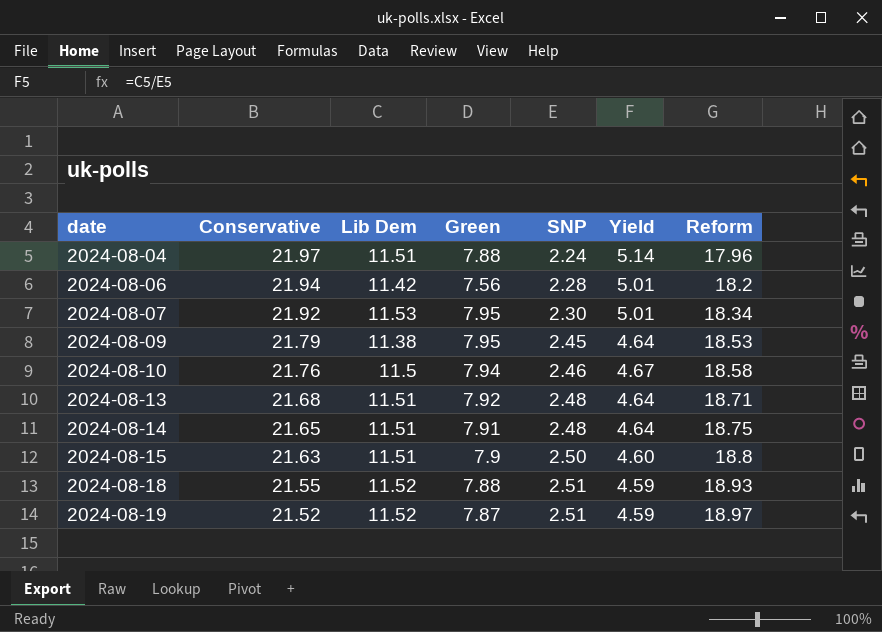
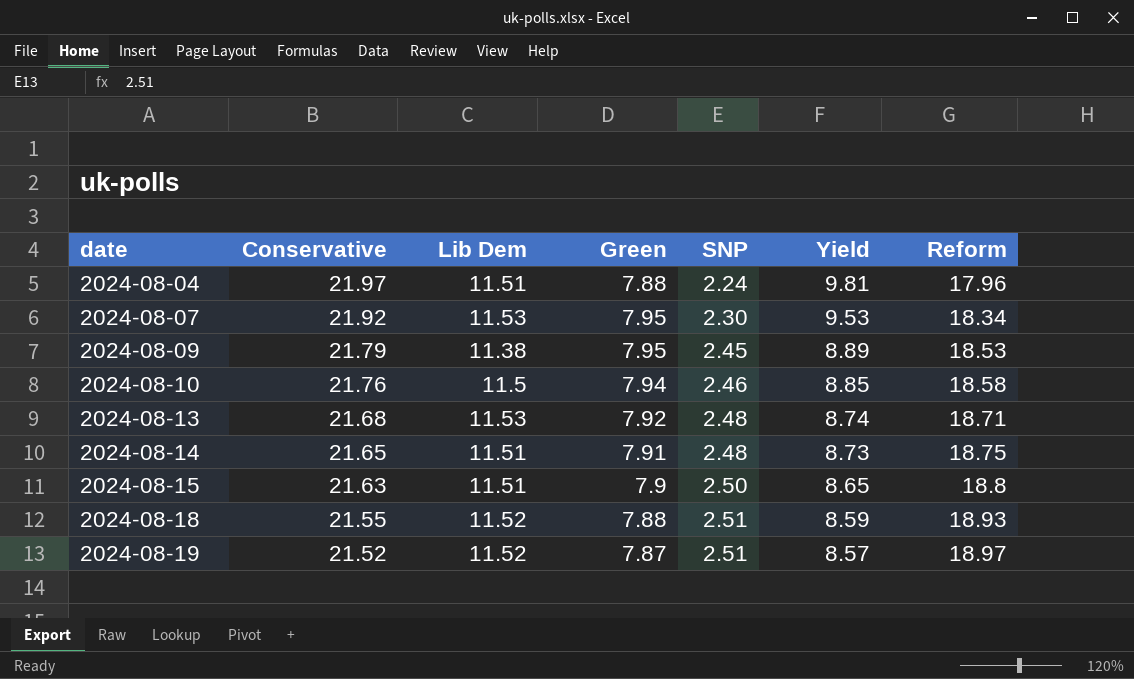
column Yield | formula: [Lib Dem] / [SNP] -> [Conservative] / [SNP]
row 2024-08-06: 21.94 | 11.42 | 7.56 | 2.28 | 5.01 | 18.2 -> none
2024-08-13 | Lib Dem: 11.51 -> 11.53

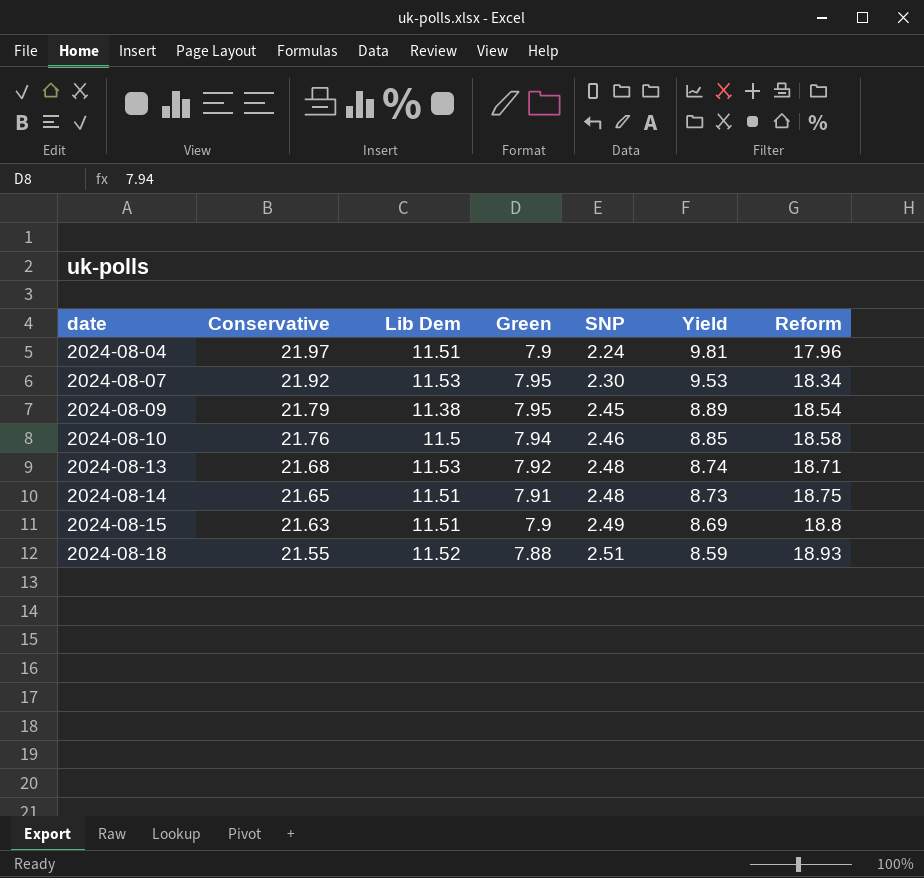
row 2024-08-19: 21.52 | 11.52 | 7.87 | 2.51 | 8.57 | 18.97 -> none
2024-08-04 | Green: 7.88 -> 7.9
2024-08-09 | Reform: 18.53 -> 18.54
2024-08-15 | SNP: 2.50 -> 2.49
2024-08-15 | Yield: 8.65 -> 8.69

